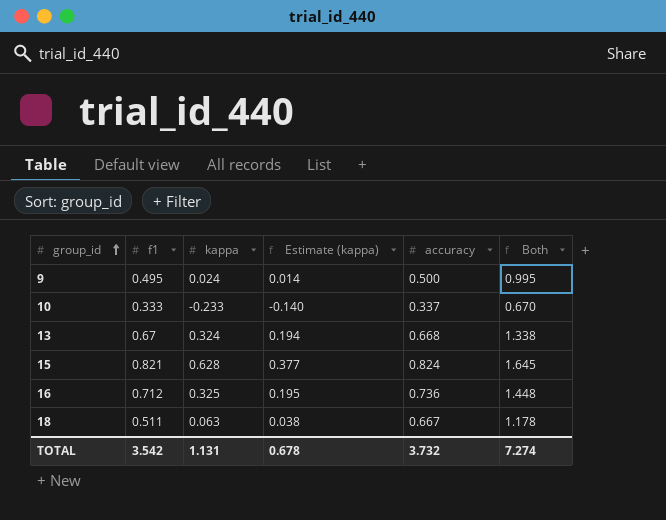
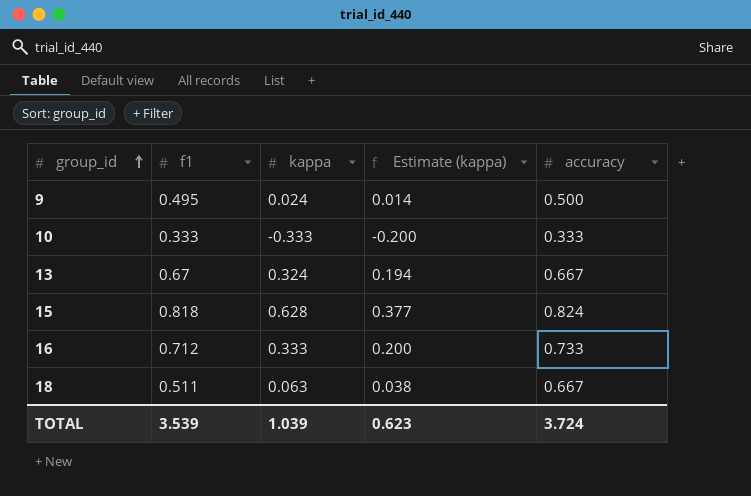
column Both | formula: [f1] + [accuracy] -> none
10 | kappa: -0.233 -> -0.333
10 | Estimate (kappa): -0.140 -> -0.200
10 | accuracy: 0.337 -> 0.333
13 | accuracy: 0.668 -> 0.667
15 | f1: 0.821 -> 0.818
16 | kappa: 0.325 -> 0.333
16 | Estimate (kappa): 0.195 -> 0.200
16 | accuracy: 0.736 -> 0.733
TOTAL | f1: 3.542 -> 3.539
TOTAL | kappa: 1.131 -> 1.039
TOTAL | Estimate (kappa): 0.678 -> 0.623
TOTAL | accuracy: 3.732 -> 3.724

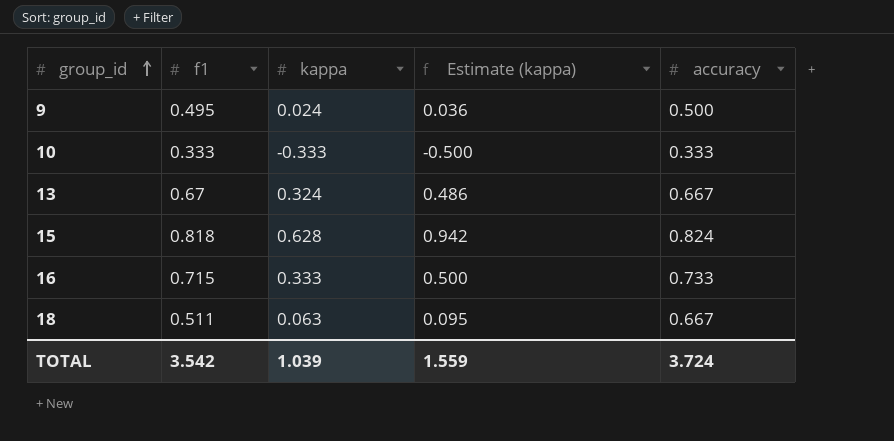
column Estimate (kappa) | formula: [kappa] * 0.6 -> [kappa] * 1.5
16 | f1: 0.712 -> 0.715
TOTAL | f1: 3.539 -> 3.542
TOTAL | Estimate (kappa): 0.623 -> 1.559

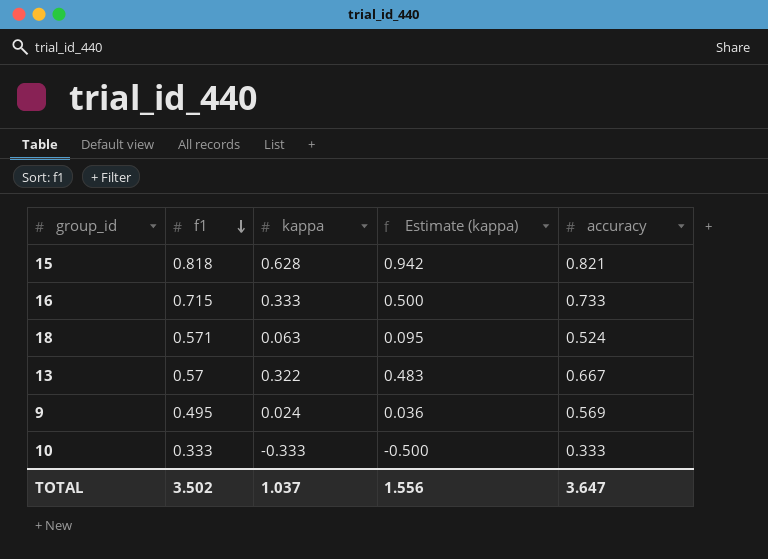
row order: group_id ascending -> f1 descending
15 | accuracy: 0.824 -> 0.821
18 | f1: 0.511 -> 0.571
18 | accuracy: 0.667 -> 0.524
13 | f1: 0.67 -> 0.57
13 | kappa: 0.324 -> 0.322
13 | Estimate (kappa): 0.486 -> 0.483
9 | accuracy: 0.500 -> 0.569
TOTAL | f1: 3.542 -> 3.502
TOTAL | kappa: 1.039 -> 1.037
TOTAL | Estimate (kappa): 1.559 -> 1.556
TOTAL | accuracy: 3.724 -> 3.647

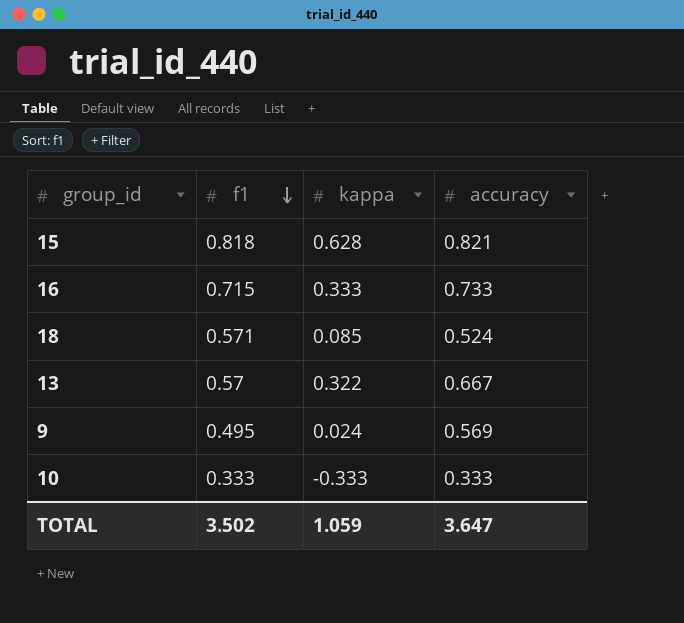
column Estimate (kappa) | formula: [kappa] * 1.5 -> none
18 | kappa: 0.063 -> 0.085
TOTAL | kappa: 1.037 -> 1.059

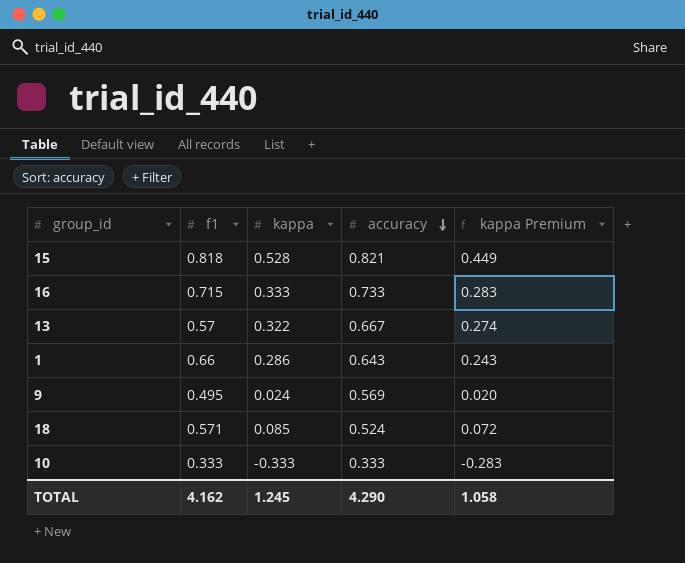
row order: f1 descending -> accuracy descending
column kappa Premium | formula: none -> [kappa] * 0.85
15 | kappa: 0.628 -> 0.528
row 1: none -> 0.66 | 0.286 | 0.643 | 0.243
TOTAL | f1: 3.502 -> 4.162
TOTAL | kappa: 1.059 -> 1.245
TOTAL | accuracy: 3.647 -> 4.290

